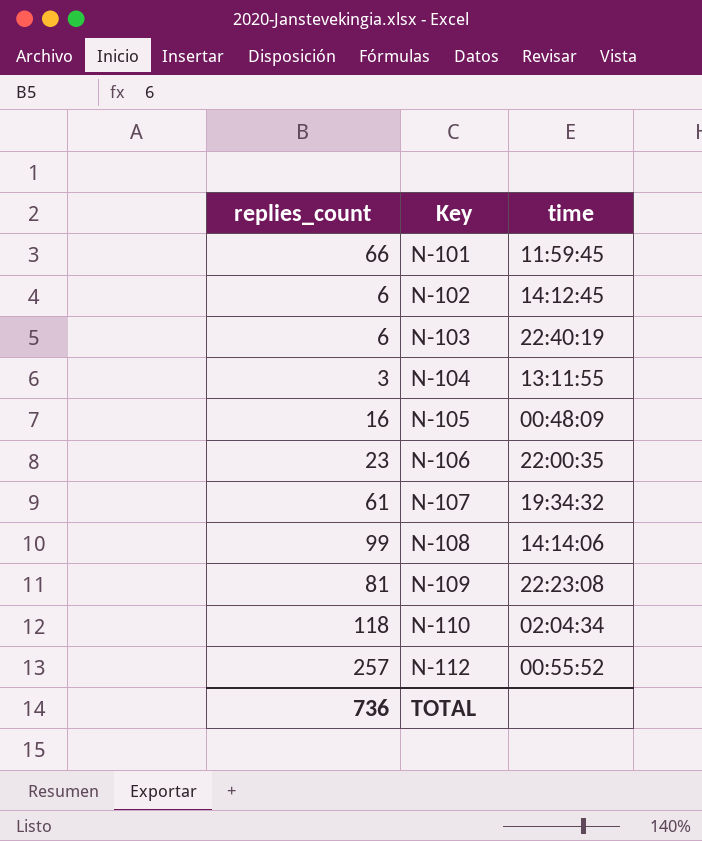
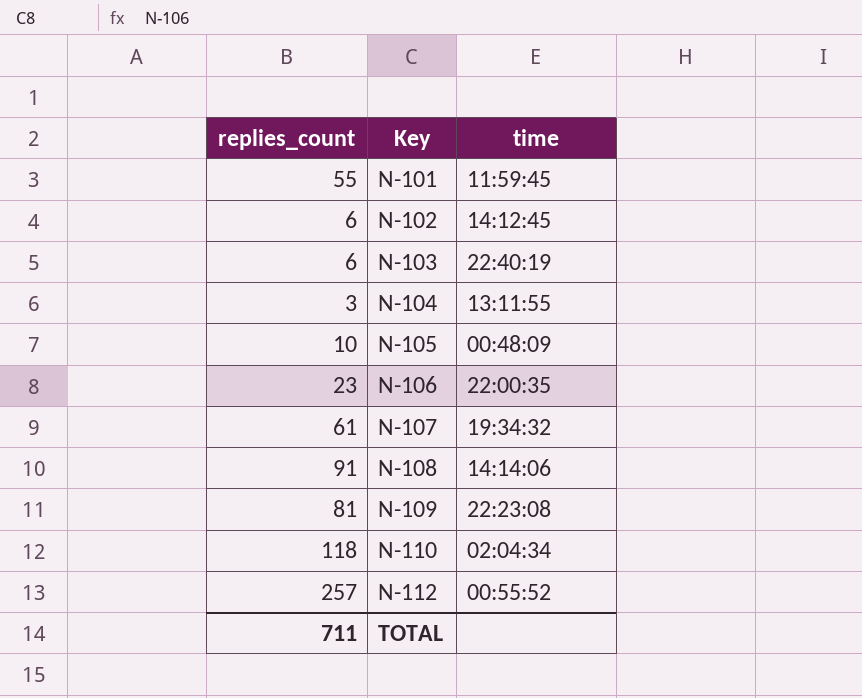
N-101 | replies_count: 66 -> 55
N-105 | replies_count: 16 -> 10
N-108 | replies_count: 99 -> 91
TOTAL | replies_count: 736 -> 711

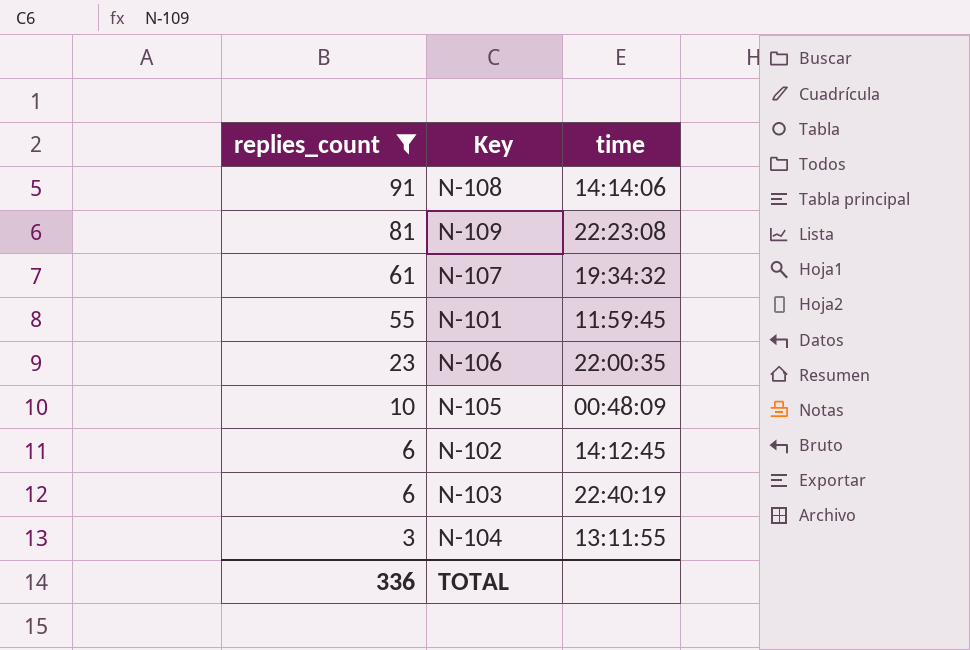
filter: none -> replies_count <= 91
row order: Key ascending -> replies_count descending
TOTAL | replies_count: 711 -> 336

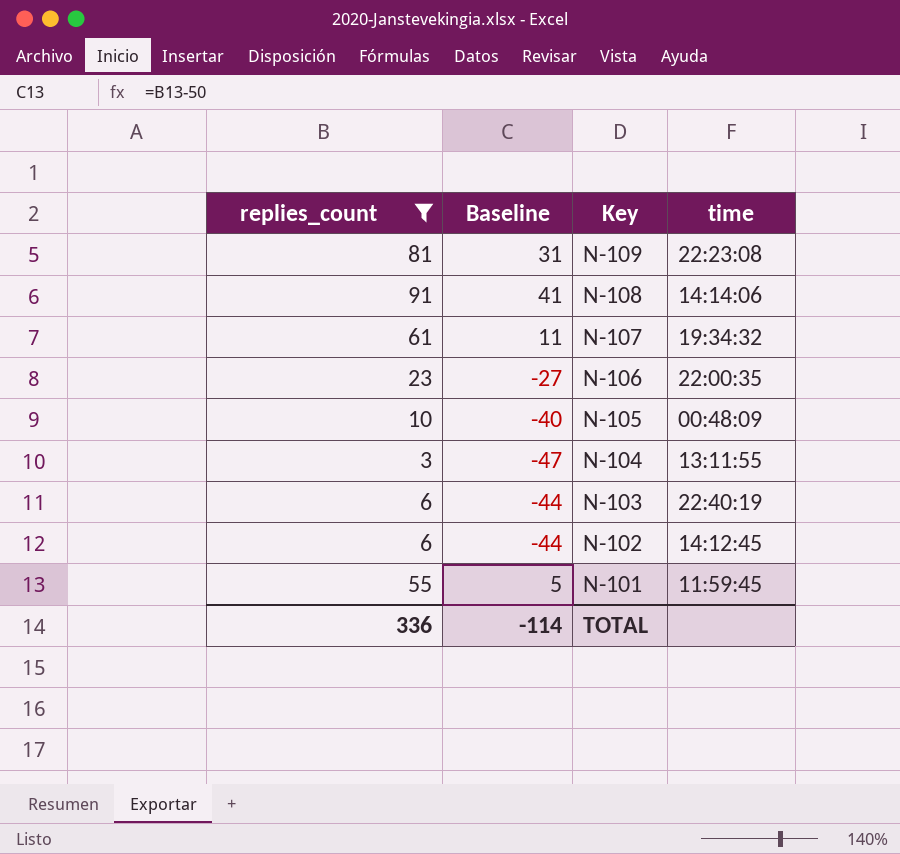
row order: replies_count descending -> Key descending
column Baseline | formula: none -> [replies_count] - 50

